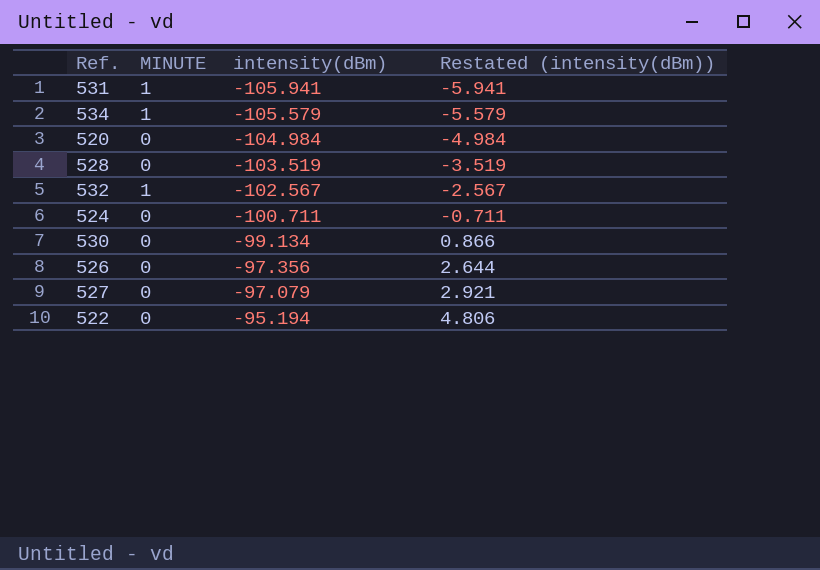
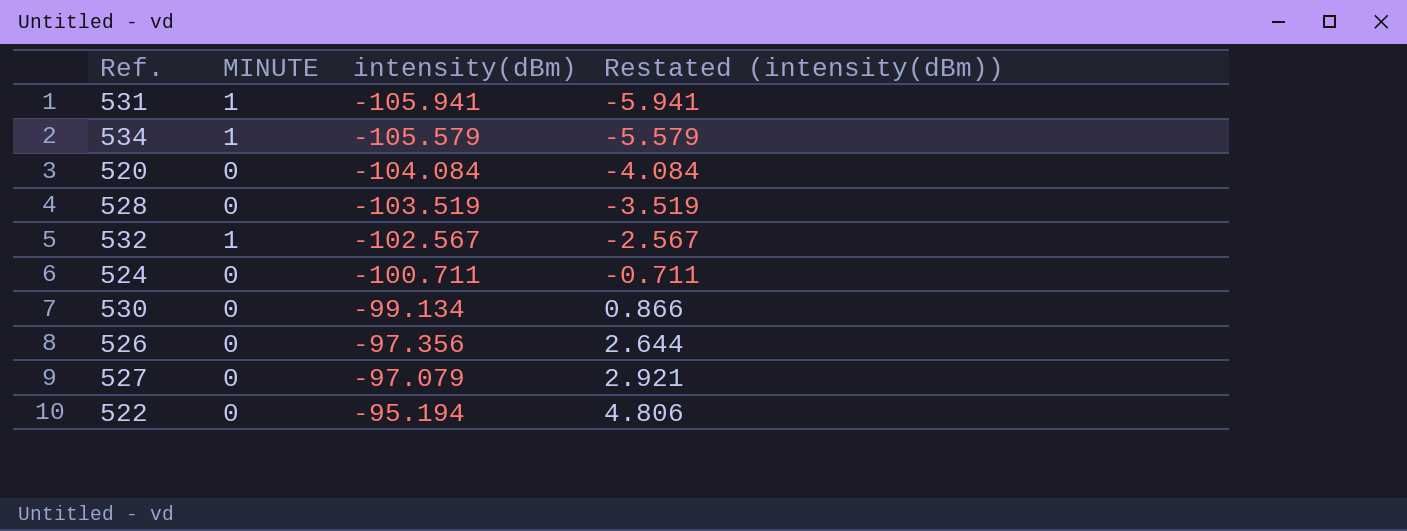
520 | intensity(dBm): -104.984 -> -104.084
520 | Restated (intensity(dBm)): -4.984 -> -4.084

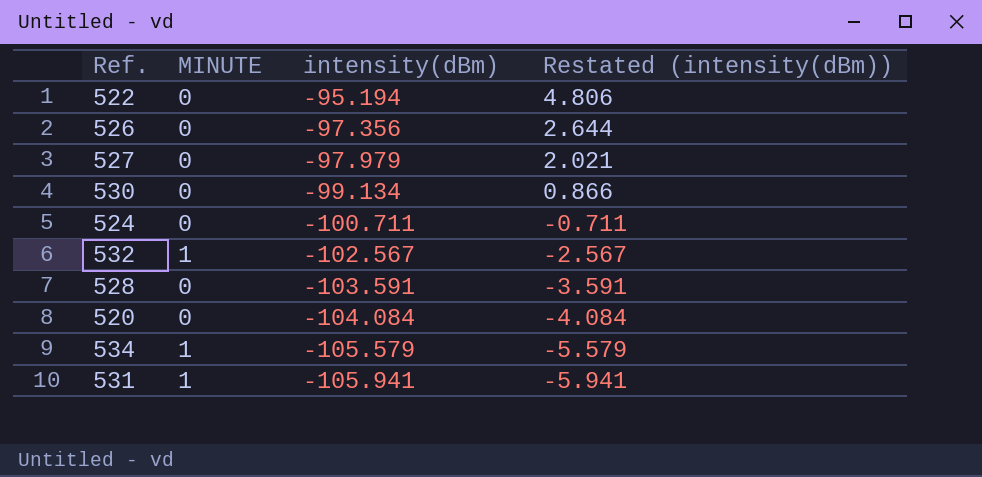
row order: intensity(dBm) ascending -> intensity(dBm) descending
527 | intensity(dBm): -97.079 -> -97.979
527 | Restated (intensity(dBm)): 2.921 -> 2.021
528 | intensity(dBm): -103.519 -> -103.591
528 | Restated (intensity(dBm)): -3.519 -> -3.591

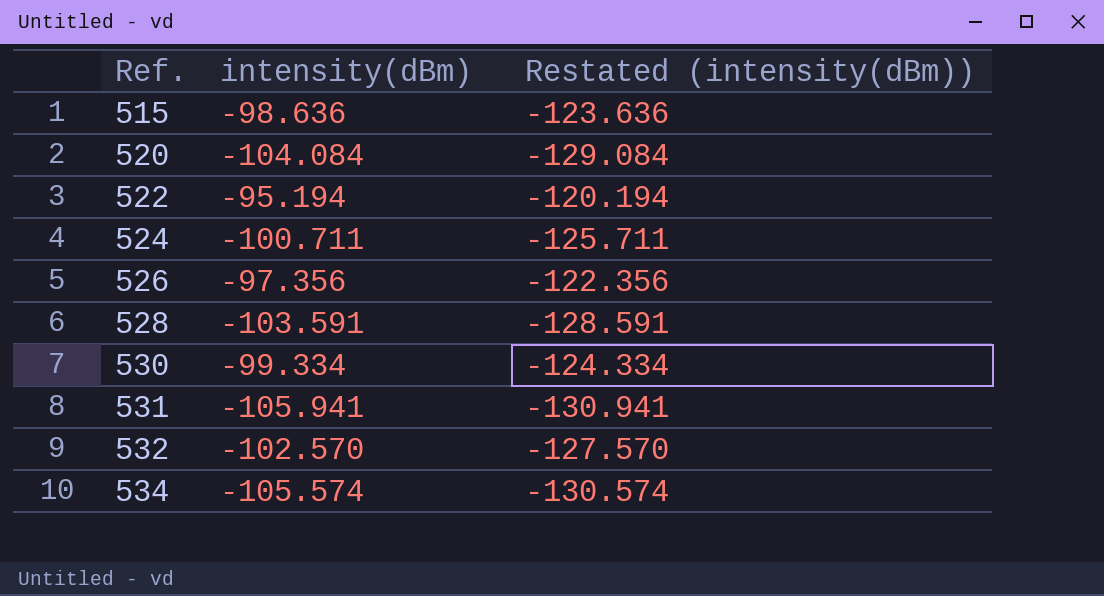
row order: intensity(dBm) descending -> Ref. ascending
column MINUTE | position: 2 -> none
column Restated (intensity(dBm)) | formula: [intensity(dBm)] + 100 -> [intensity(dBm)] - 25
row 527: 0 | -97.979 | 2.021 -> none
row 515: none -> -98.636 | -123.636
530 | intensity(dBm): -99.134 -> -99.334
532 | intensity(dBm): -102.567 -> -102.570
534 | intensity(dBm): -105.579 -> -105.574

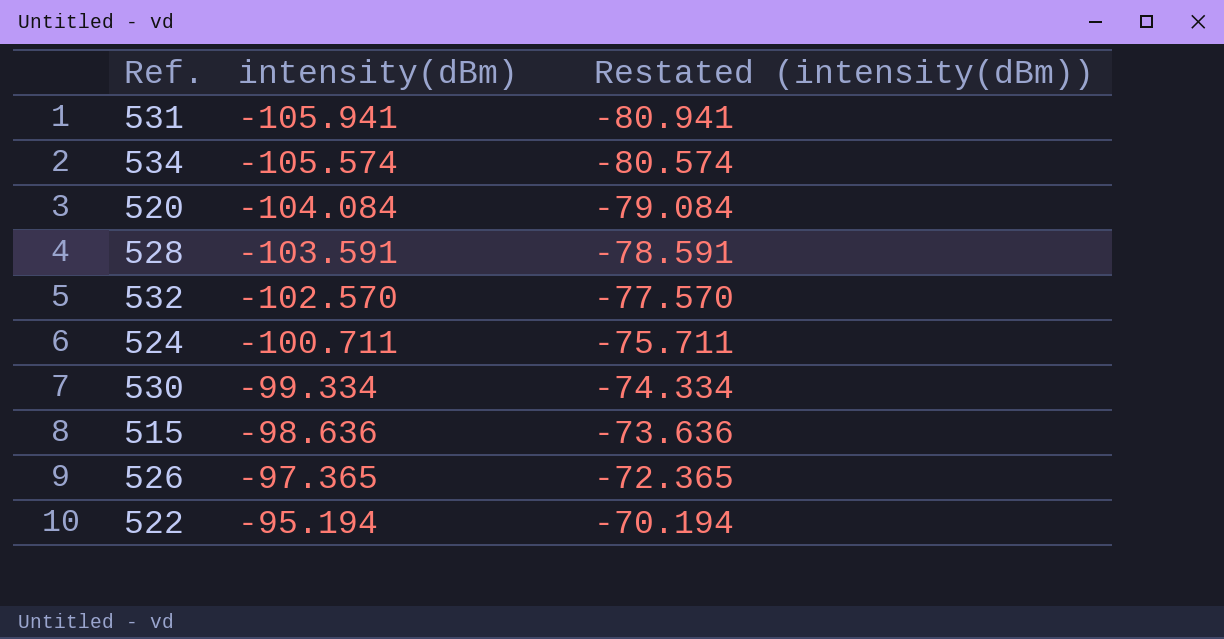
row order: Ref. ascending -> intensity(dBm) ascending
column Restated (intensity(dBm)) | formula: [intensity(dBm)] - 25 -> [intensity(dBm)] + 25
526 | intensity(dBm): -97.356 -> -97.365

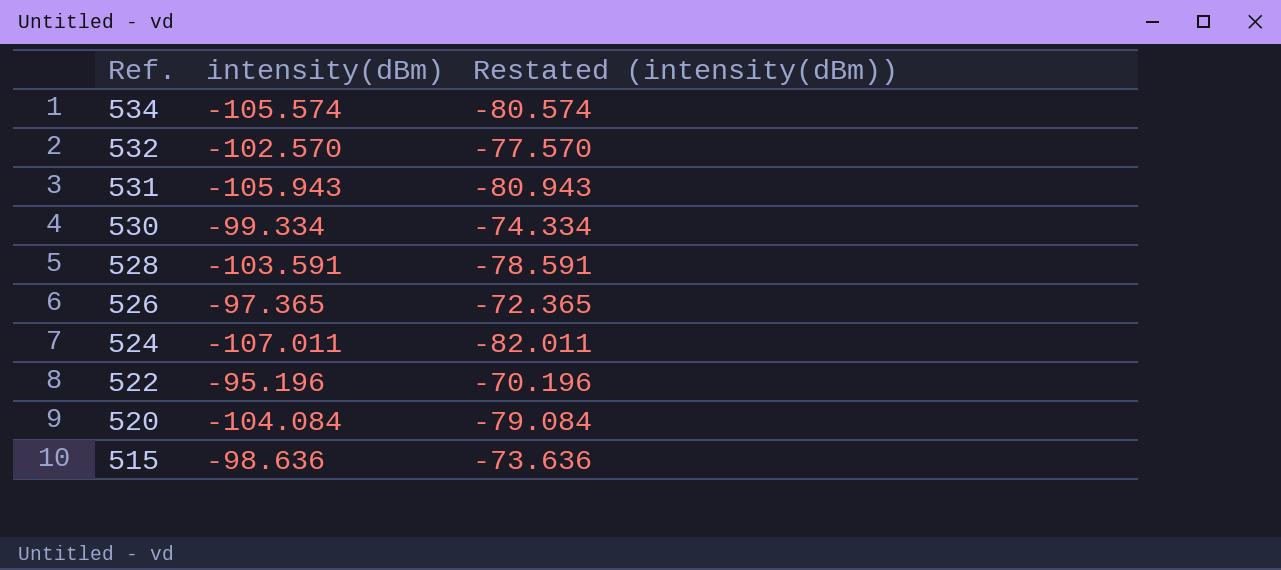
row order: intensity(dBm) ascending -> Ref. descending
531 | intensity(dBm): -105.941 -> -105.943
531 | Restated (intensity(dBm)): -80.941 -> -80.943
524 | intensity(dBm): -100.711 -> -107.011
524 | Restated (intensity(dBm)): -75.711 -> -82.011
522 | intensity(dBm): -95.194 -> -95.196
522 | Restated (intensity(dBm)): -70.194 -> -70.196

